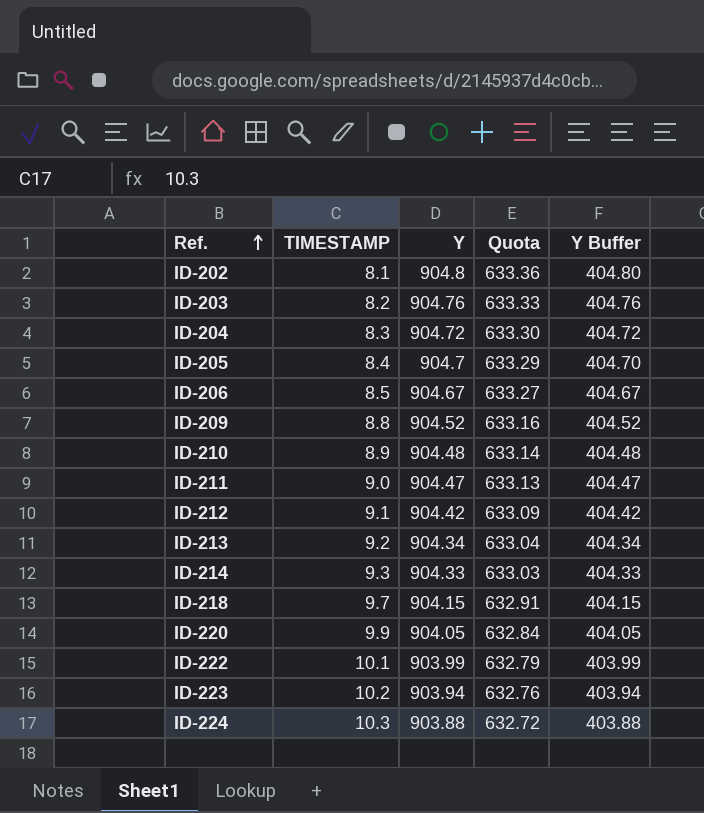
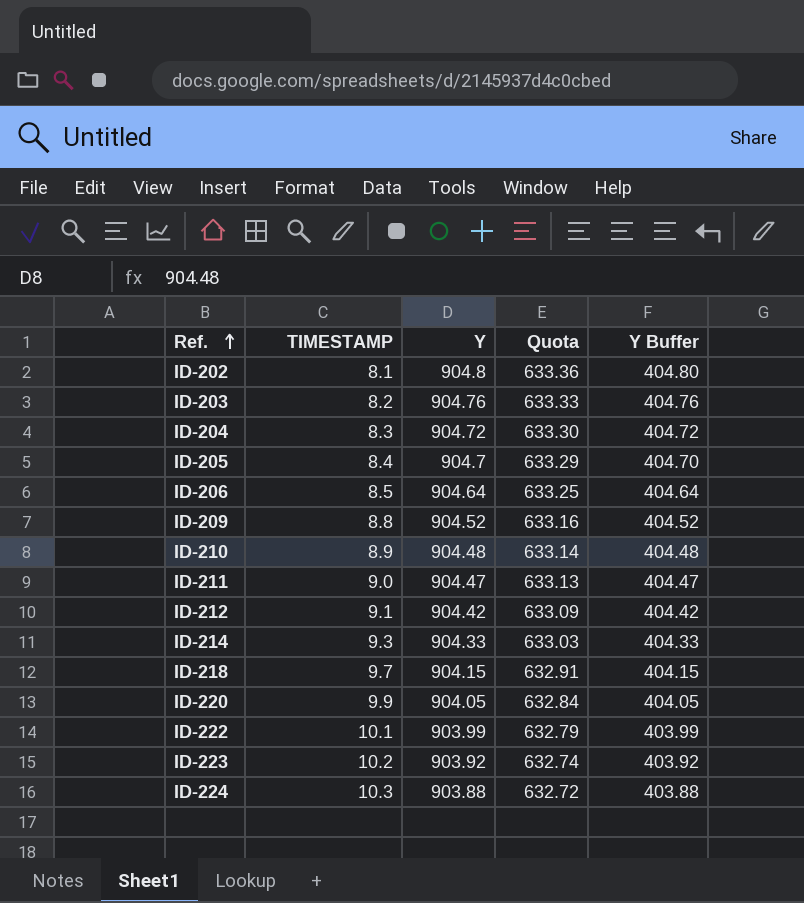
row ID-213: 9.2 | 904.34 | 633.04 | 404.34 -> none
ID-206 | Y: 904.67 -> 904.64
ID-206 | Quota: 633.27 -> 633.25
ID-206 | Y Buffer: 404.67 -> 404.64
ID-223 | Y: 903.94 -> 903.92
ID-223 | Quota: 632.76 -> 632.74
ID-223 | Y Buffer: 403.94 -> 403.92

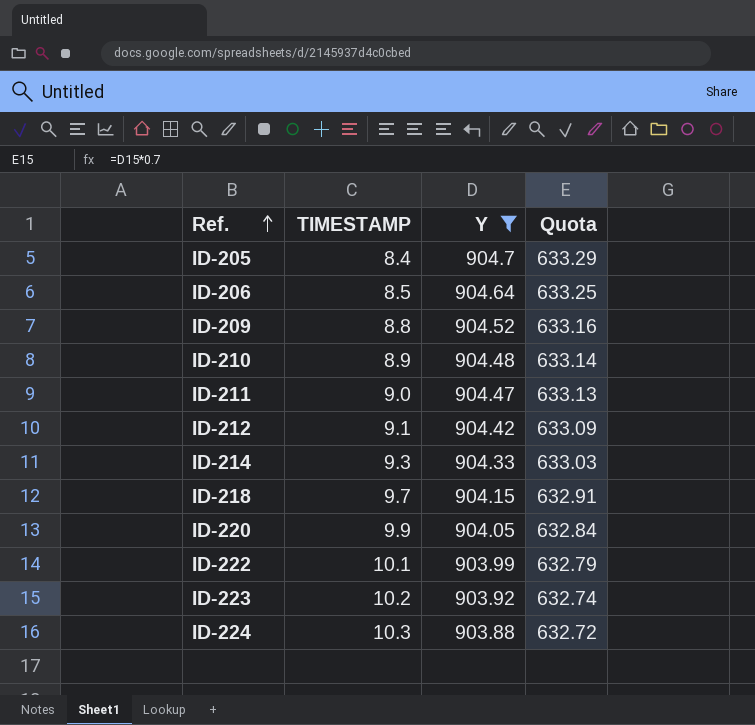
filter: none -> Y <= 904.7
column Y Buffer | formula: [Y] - 500 -> none

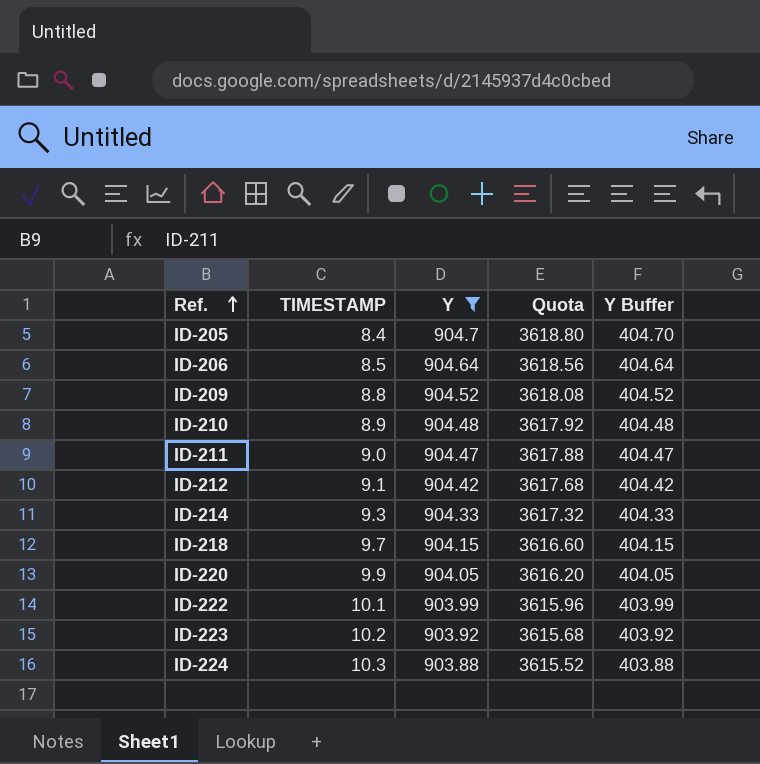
column Quota | formula: [Y] * 0.7 -> [Y] * 4
column Y Buffer | formula: none -> [Y] - 500

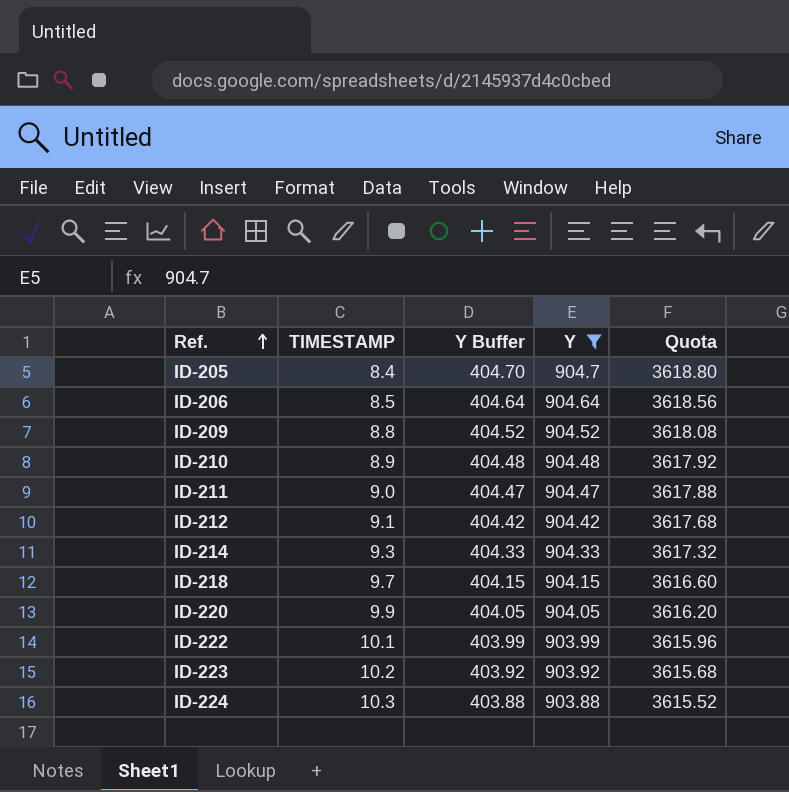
column Y Buffer | position: 5 -> 3

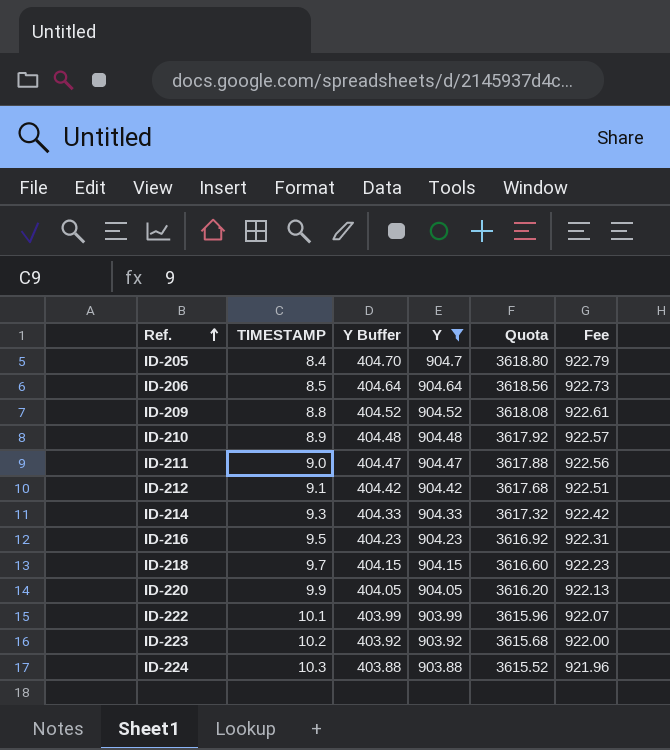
column Fee | formula: none -> [Y] * 1.02
row ID-216: none -> 9.5 | 404.23 | 904.23 | 3616.92 | 922.31

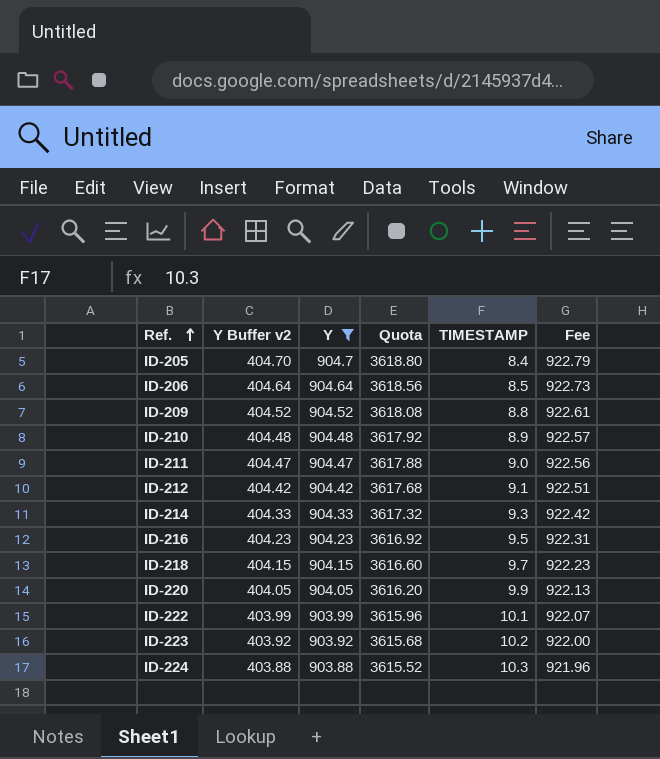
column name: Y Buffer -> Y Buffer v2
column TIMESTAMP | position: 2 -> 5

